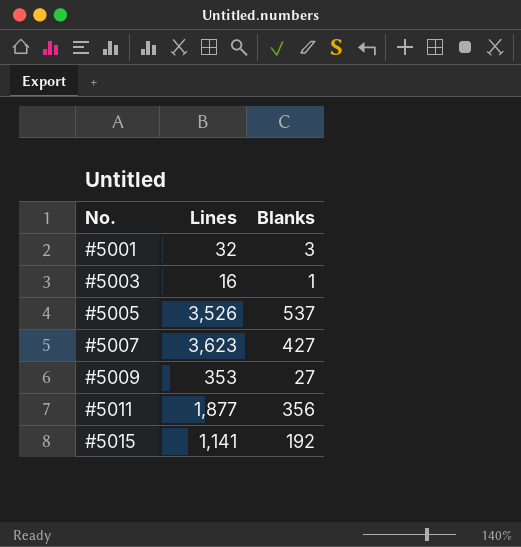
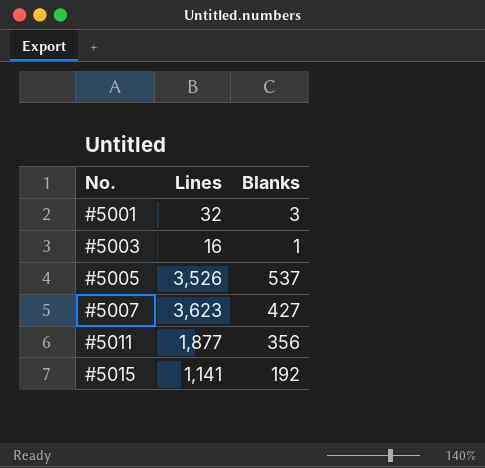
row #5009: 353 | 27 -> none

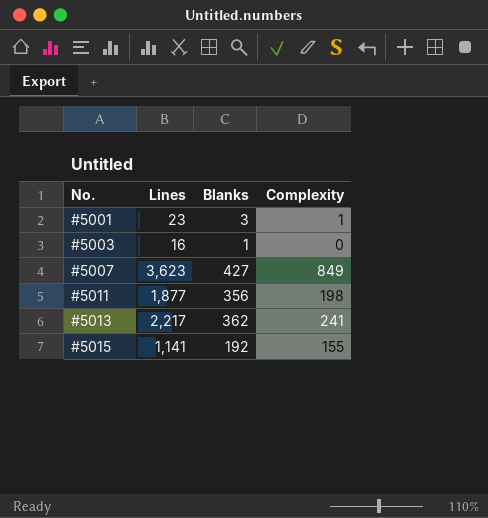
column Complexity | position: none -> 4
row #5005: 3,526 | 537 -> none
#5001 | Lines: 32 -> 23
row #5013: none -> 2,217 | 362 | 241

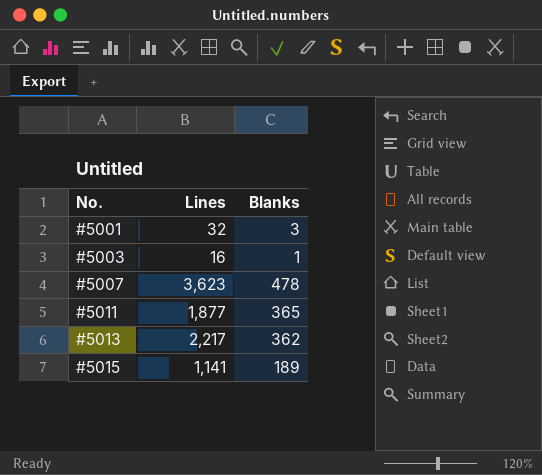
column Complexity | position: 4 -> none
#5001 | Lines: 23 -> 32
#5007 | Blanks: 427 -> 478
#5011 | Blanks: 356 -> 365
#5015 | Blanks: 192 -> 189

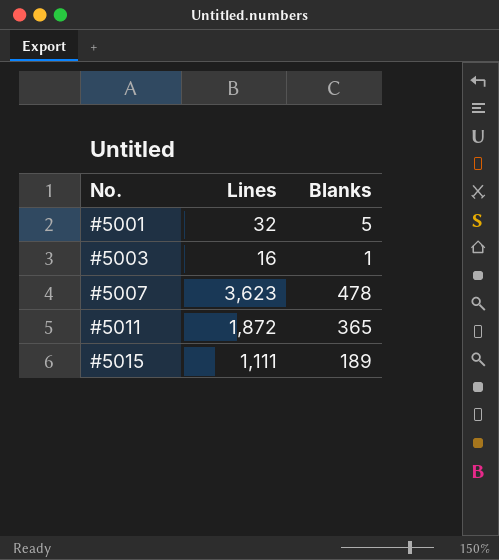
row #5013: 2,217 | 362 -> none
#5001 | Blanks: 3 -> 5
#5011 | Lines: 1,877 -> 1,872
#5015 | Lines: 1,141 -> 1,111

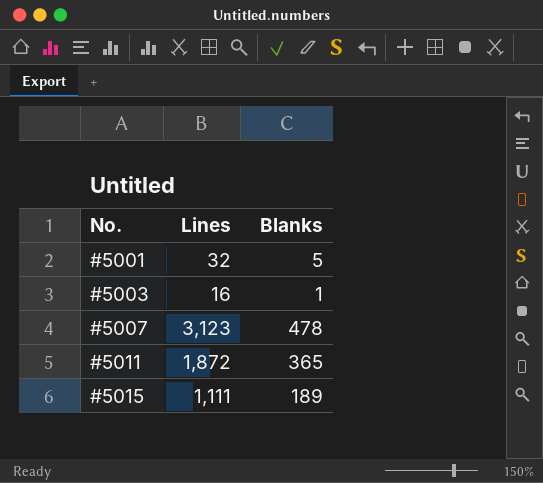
#5007 | Lines: 3,623 -> 3,123

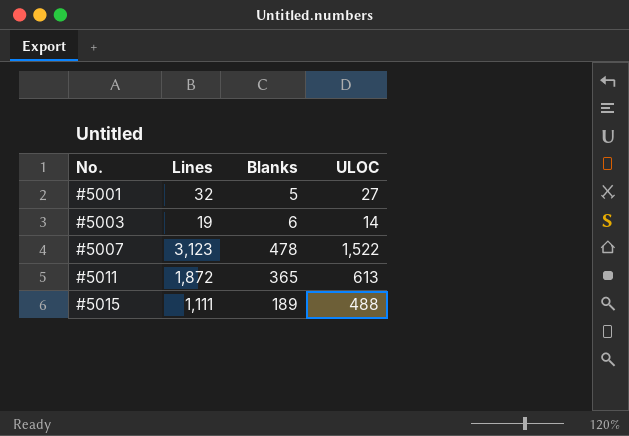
column ULOC | position: none -> 4
#5003 | Lines: 16 -> 19
#5003 | Blanks: 1 -> 6

